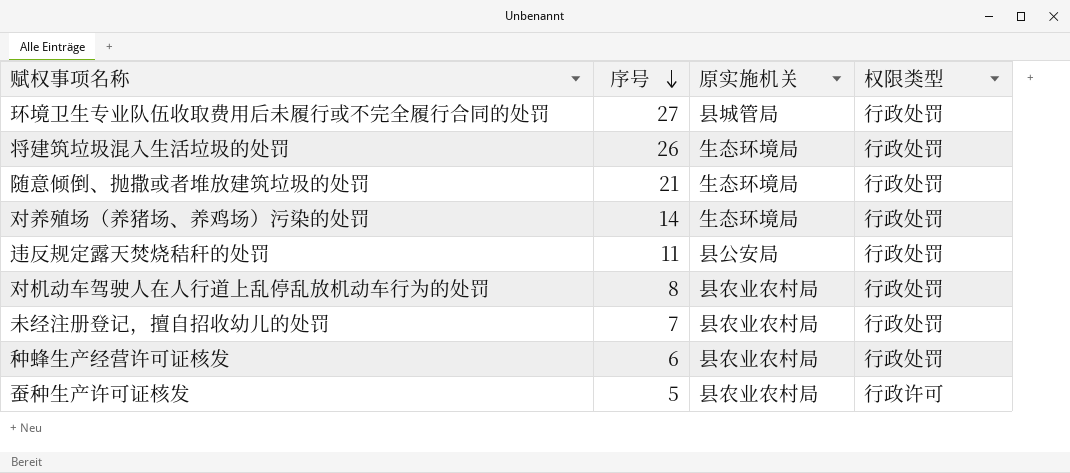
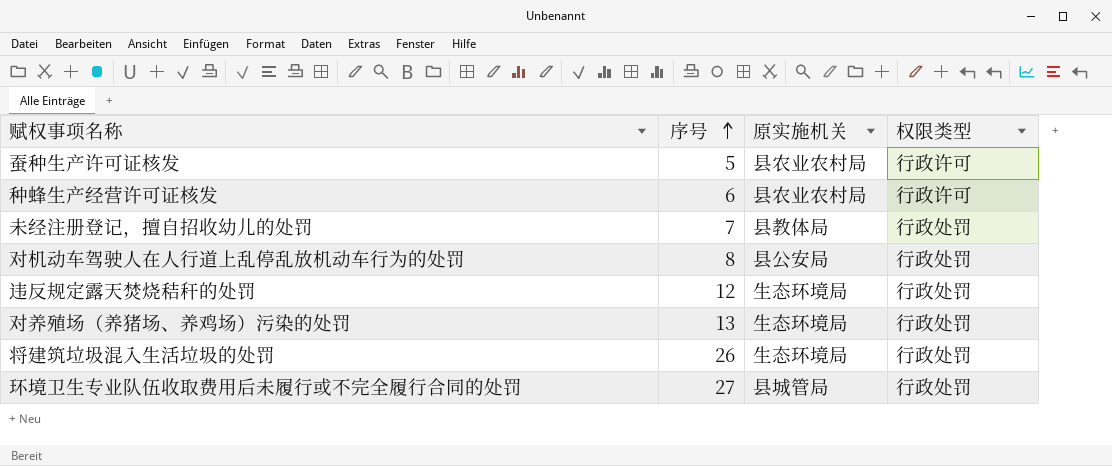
row order: 序号 descending -> 序号 ascending
row 随意倾倒、抛撒或者堆放建筑垃圾的处罚: 21 | 生态环境局 | 行政处罚 -> none
种蜂生产经营许可证核发 | 权限类型: 行政处罚 -> 行政许可
未经注册登记，擅自招收幼儿的处罚 | 原实施机关: 县农业农村局 -> 县教体局
对机动车驾驶人在人行道上乱停乱放机动车行为的处罚 | 原实施机关: 县农业农村局 -> 县公安局
违反规定露天焚烧秸秆的处罚 | 序号: 11 -> 12
违反规定露天焚烧秸秆的处罚 | 原实施机关: 县公安局 -> 生态环境局
对养殖场（养猪场、养鸡场）污染的处罚 | 序号: 14 -> 13

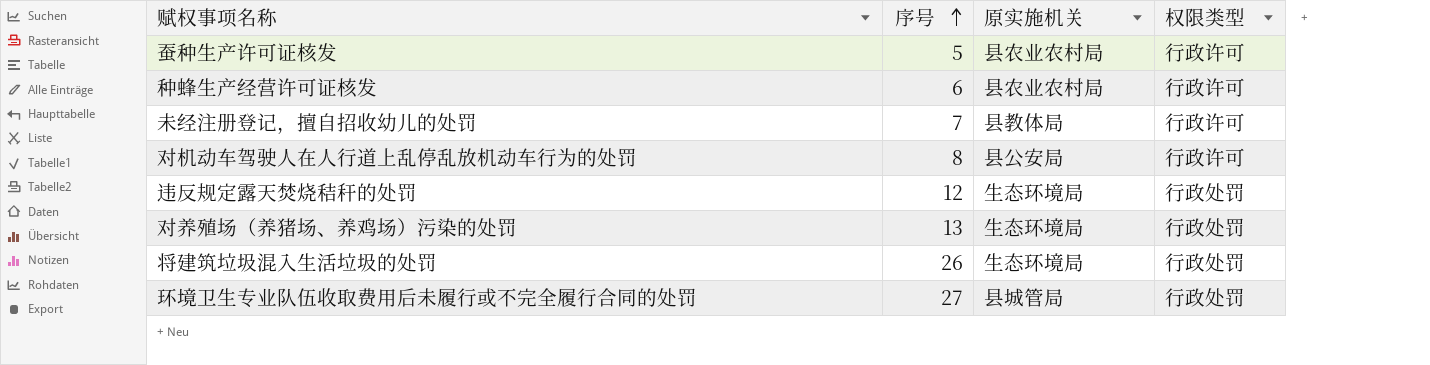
未经注册登记，擅自招收幼儿的处罚 | 权限类型: 行政处罚 -> 行政许可
对机动车驾驶人在人行道上乱停乱放机动车行为的处罚 | 权限类型: 行政处罚 -> 行政许可

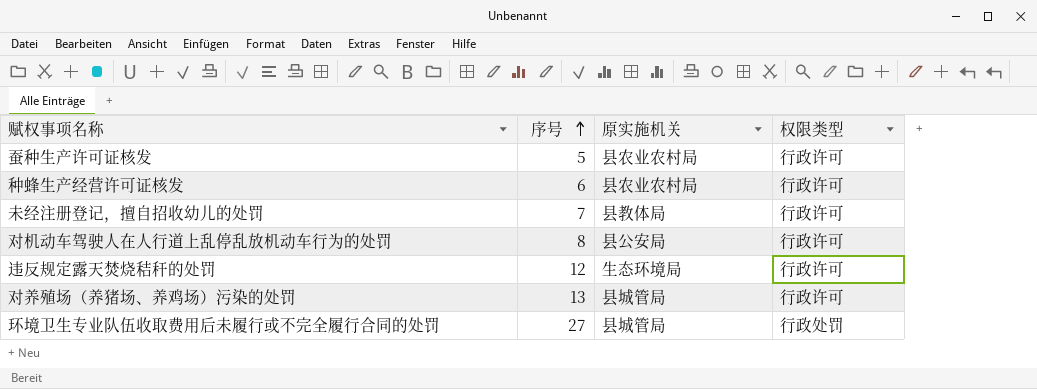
row 将建筑垃圾混入生活垃圾的处罚: 26 | 生态环境局 | 行政处罚 -> none
违反规定露天焚烧秸秆的处罚 | 权限类型: 行政处罚 -> 行政许可
对养殖场（养猪场、养鸡场）污染的处罚 | 原实施机关: 生态环境局 -> 县城管局
对养殖场（养猪场、养鸡场）污染的处罚 | 权限类型: 行政处罚 -> 行政许可

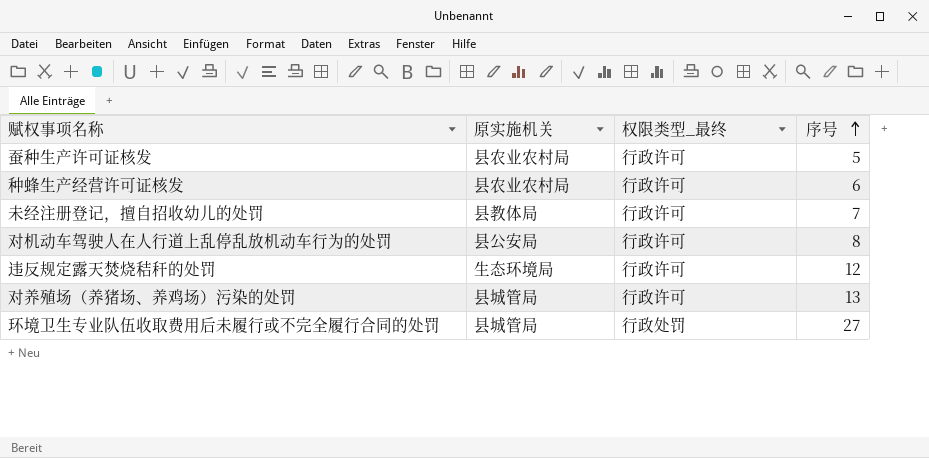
column name: 权限类型 -> 权限类型_最终
column 序号 | position: 2 -> 4

